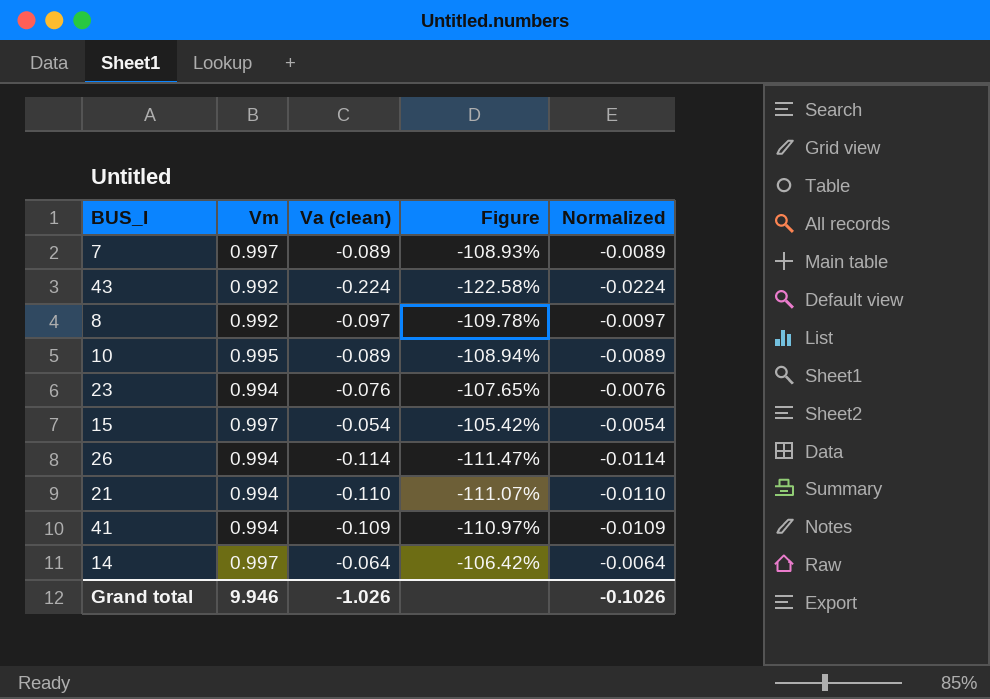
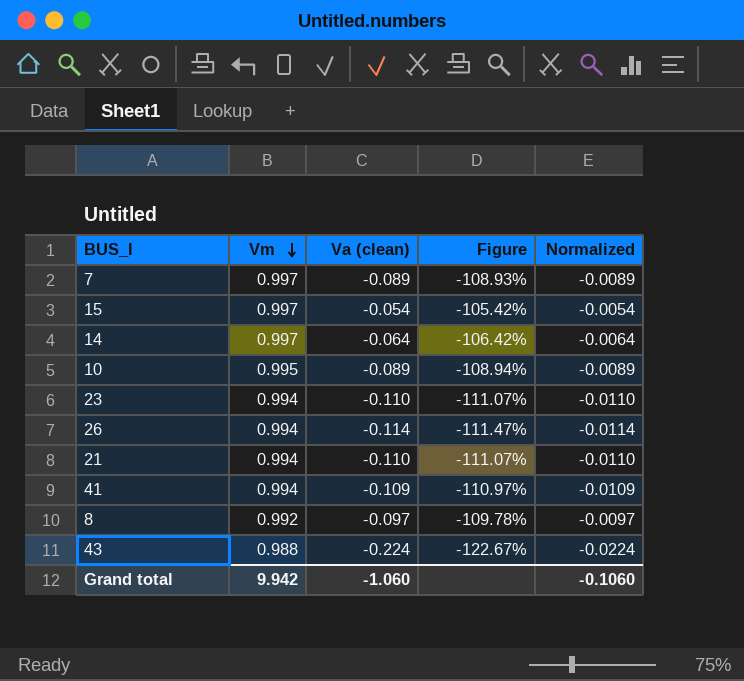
row order: none -> Vm descending
23 | Va (clean): -0.076 -> -0.110
23 | Figure: -107.65% -> -111.07%
23 | Normalized: -0.0076 -> -0.0110
43 | Vm: 0.992 -> 0.988
43 | Figure: -122.58% -> -122.67%
Grand total | Vm: 9.946 -> 9.942
Grand total | Va (clean): -1.026 -> -1.060
Grand total | Normalized: -0.1026 -> -0.1060

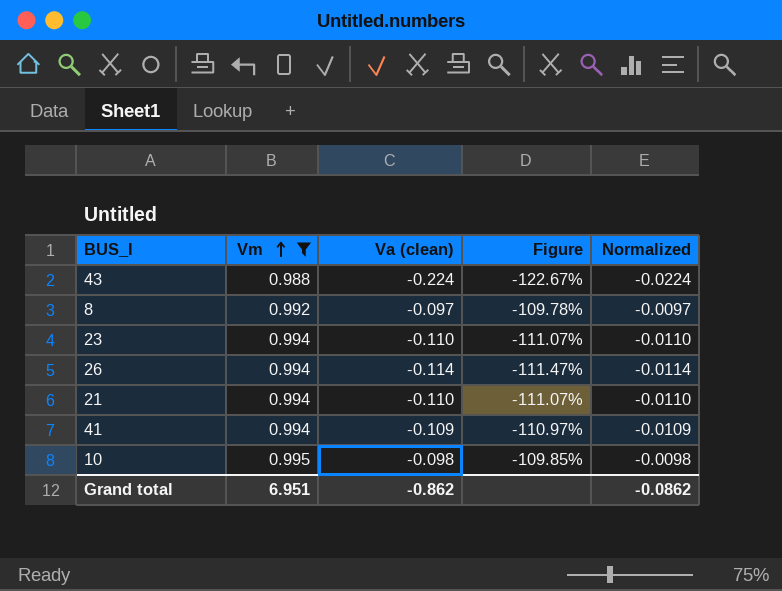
filter: none -> Vm != 0.997
row order: Vm descending -> Vm ascending
10 | Va (clean): -0.089 -> -0.098
10 | Figure: -108.94% -> -109.85%
10 | Normalized: -0.0089 -> -0.0098
Grand total | Vm: 9.942 -> 6.951
Grand total | Va (clean): -1.060 -> -0.862
Grand total | Normalized: -0.1060 -> -0.0862

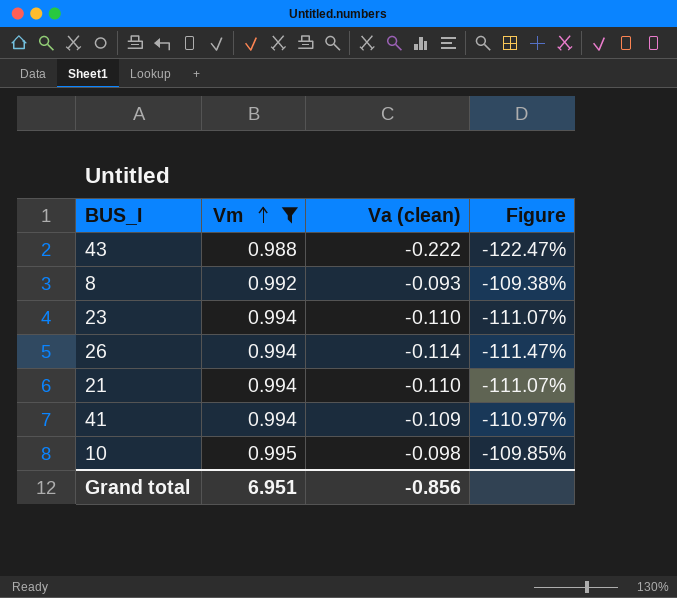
column Normalized | formula: [Va (clean)] * 0.1 -> none
43 | Va (clean): -0.224 -> -0.222
43 | Figure: -122.67% -> -122.47%
8 | Va (clean): -0.097 -> -0.093
8 | Figure: -109.78% -> -109.38%
Grand total | Va (clean): -0.862 -> -0.856

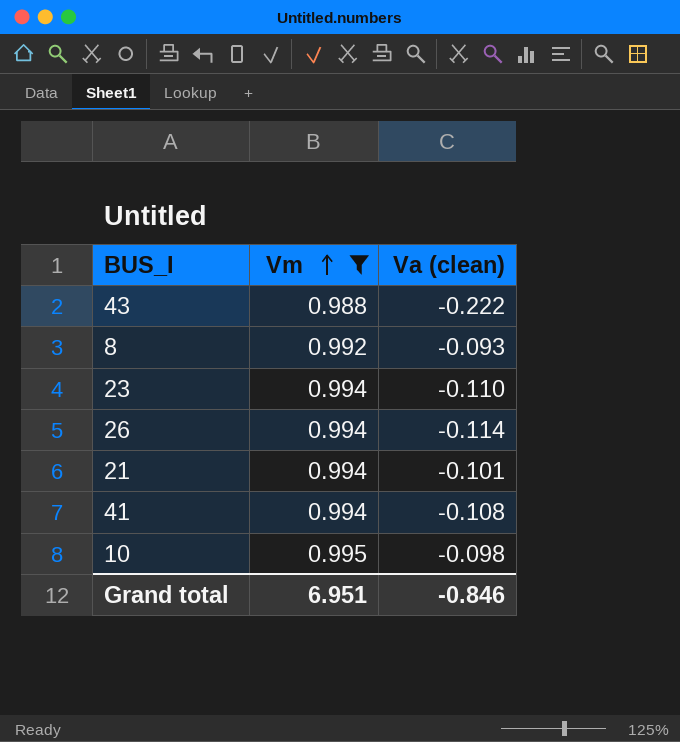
column Figure | formula: ([Va (clean)] - [Vm]) / [Vm] -> none
21 | Va (clean): -0.110 -> -0.101
41 | Va (clean): -0.109 -> -0.108
Grand total | Va (clean): -0.856 -> -0.846

